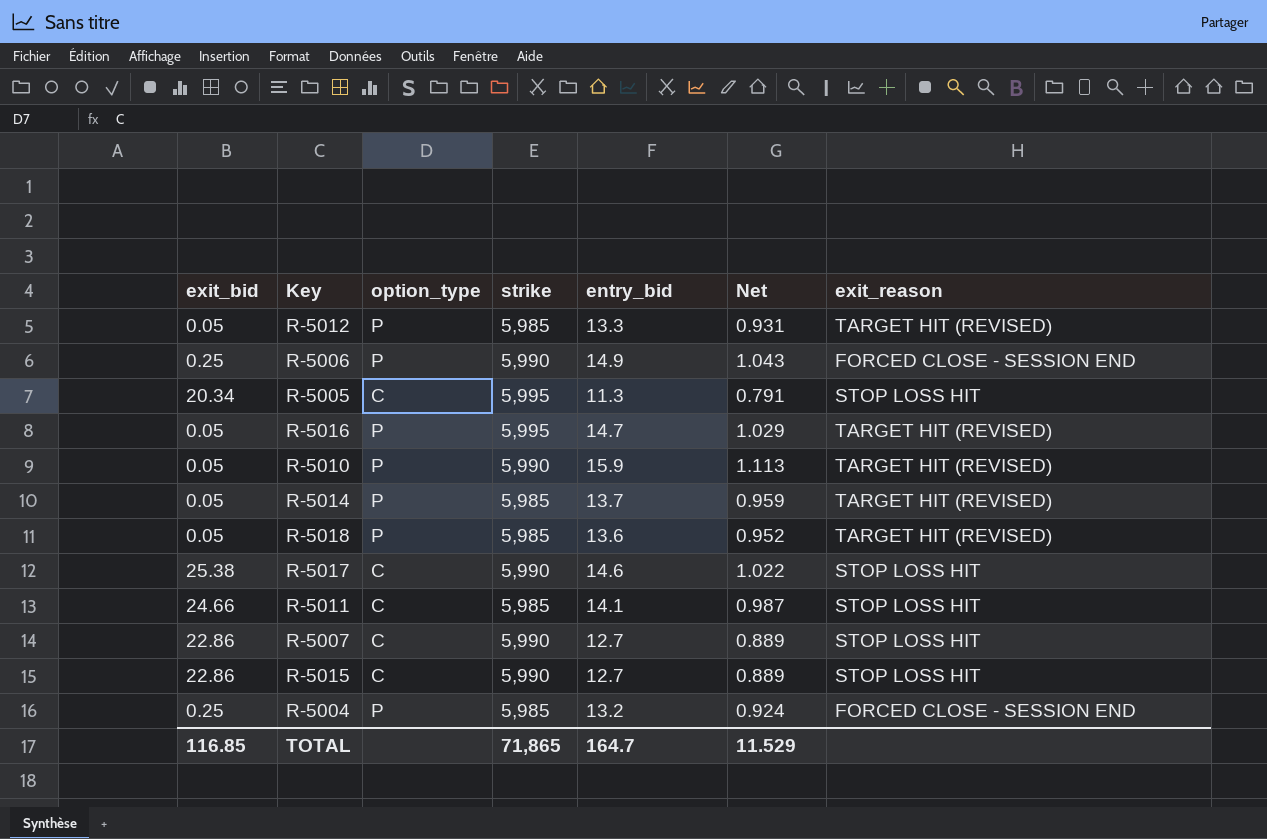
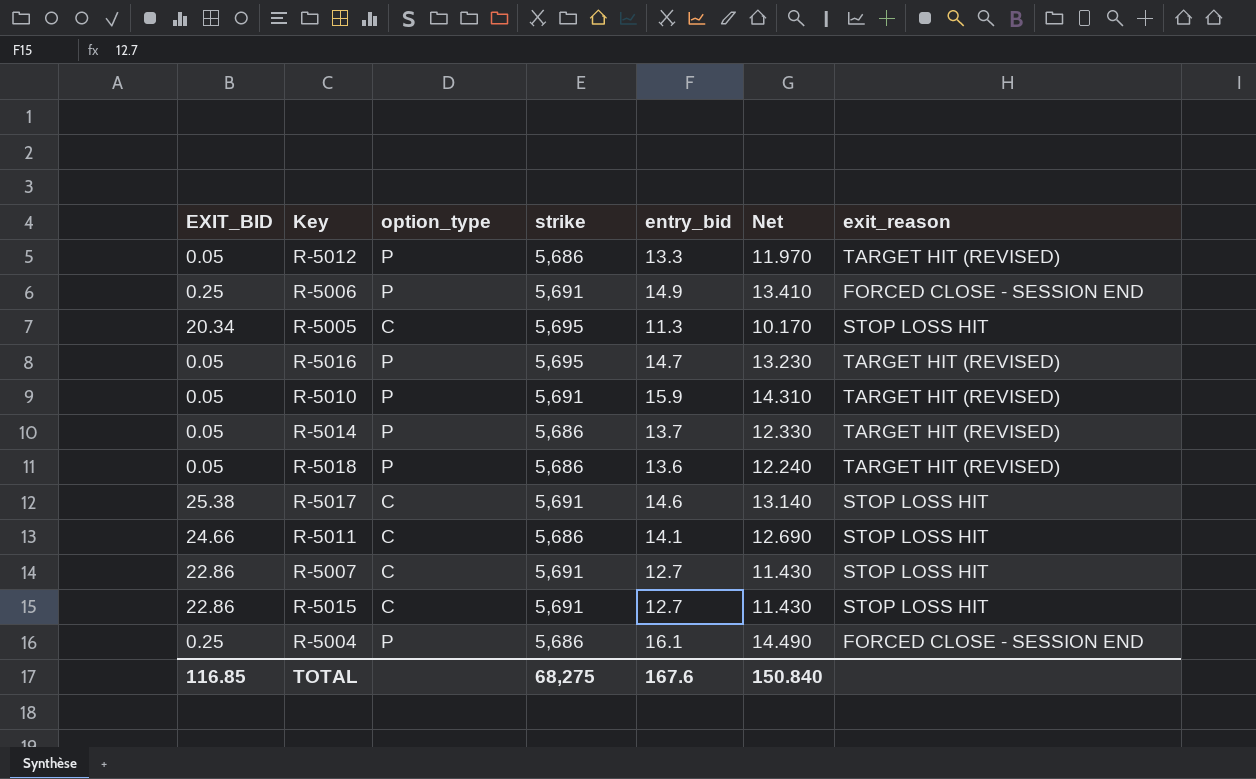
column name: exit_bid -> EXIT_BID
column Net | formula: [entry_bid] * 0.07 -> [entry_bid] * 0.9
R-5012 | strike: 5,985 -> 5,686
R-5006 | strike: 5,990 -> 5,691
R-5005 | strike: 5,995 -> 5,695
R-5016 | strike: 5,995 -> 5,695
R-5010 | strike: 5,990 -> 5,691
R-5014 | strike: 5,985 -> 5,686
R-5018 | strike: 5,985 -> 5,686
R-5017 | strike: 5,990 -> 5,691
R-5011 | strike: 5,985 -> 5,686
R-5007 | strike: 5,990 -> 5,691
R-5015 | strike: 5,990 -> 5,691
R-5004 | strike: 5,985 -> 5,686
R-5004 | entry_bid: 13.2 -> 16.1
TOTAL | strike: 71,865 -> 68,275
TOTAL | entry_bid: 164.7 -> 167.6
TOTAL | Net: 11.529 -> 150.840

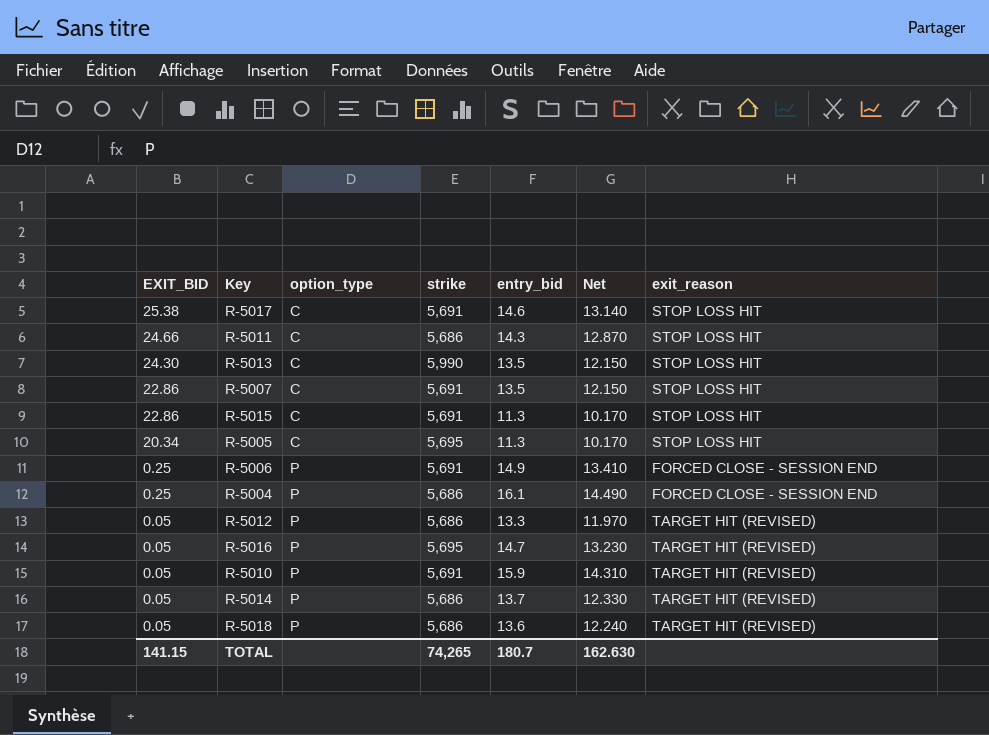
row order: none -> EXIT_BID descending
R-5011 | entry_bid: 14.1 -> 14.3
R-5011 | Net: 12.690 -> 12.870
row R-5013: none -> 24.30 | C | 5,990 | 13.5 | 12.150 | STOP LOSS HIT
R-5007 | entry_bid: 12.7 -> 13.5
R-5007 | Net: 11.430 -> 12.150
R-5015 | entry_bid: 12.7 -> 11.3
R-5015 | Net: 11.430 -> 10.170
TOTAL | EXIT_BID: 116.85 -> 141.15
TOTAL | strike: 68,275 -> 74,265
TOTAL | entry_bid: 167.6 -> 180.7
TOTAL | Net: 150.840 -> 162.630

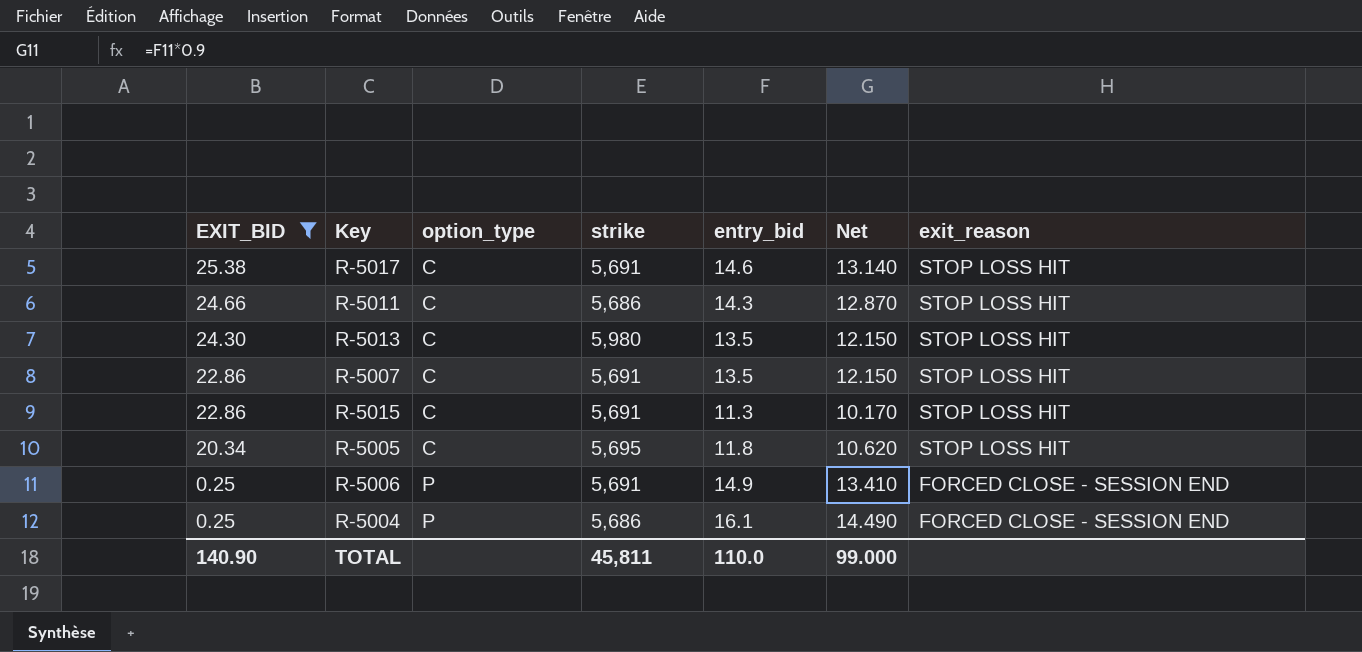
filter: none -> EXIT_BID != 0.05
R-5013 | strike: 5,990 -> 5,980
R-5005 | entry_bid: 11.3 -> 11.8
R-5005 | Net: 10.170 -> 10.620
TOTAL | EXIT_BID: 141.15 -> 140.90
TOTAL | strike: 74,265 -> 45,811
TOTAL | entry_bid: 180.7 -> 110.0
TOTAL | Net: 162.630 -> 99.000

